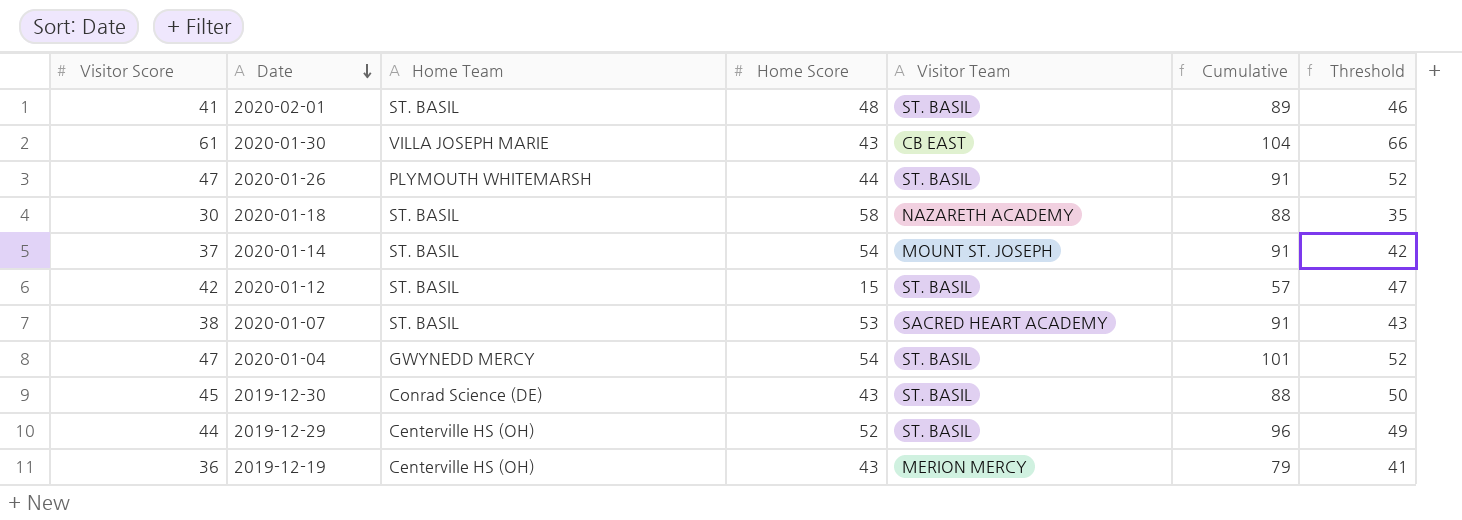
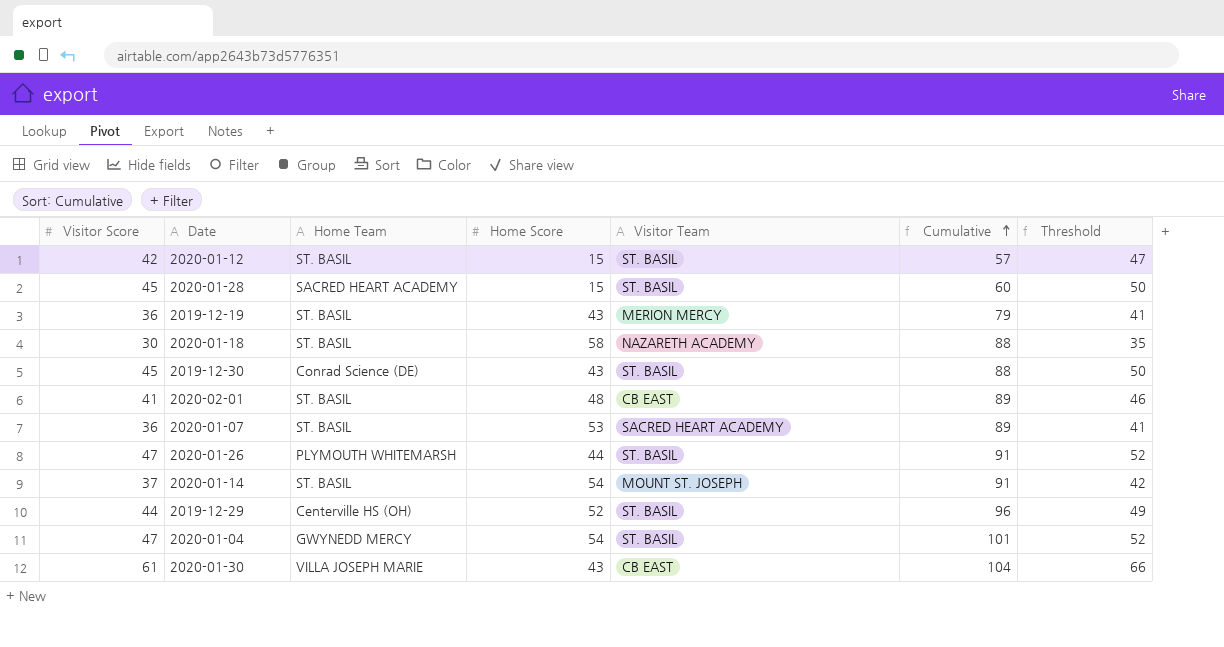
row order: Date descending -> Cumulative ascending
row 2020-01-28: none -> 45 | SACRED HEART ACADEMY | 15 | ST. BASIL | 60 | 50
2019-12-19 | Home Team: Centerville HS (OH) -> ST. BASIL
2020-02-01 | Visitor Team: ST. BASIL -> CB EAST
2020-01-07 | Visitor Score: 38 -> 36
2020-01-07 | Cumulative: 91 -> 89
2020-01-07 | Threshold: 43 -> 41

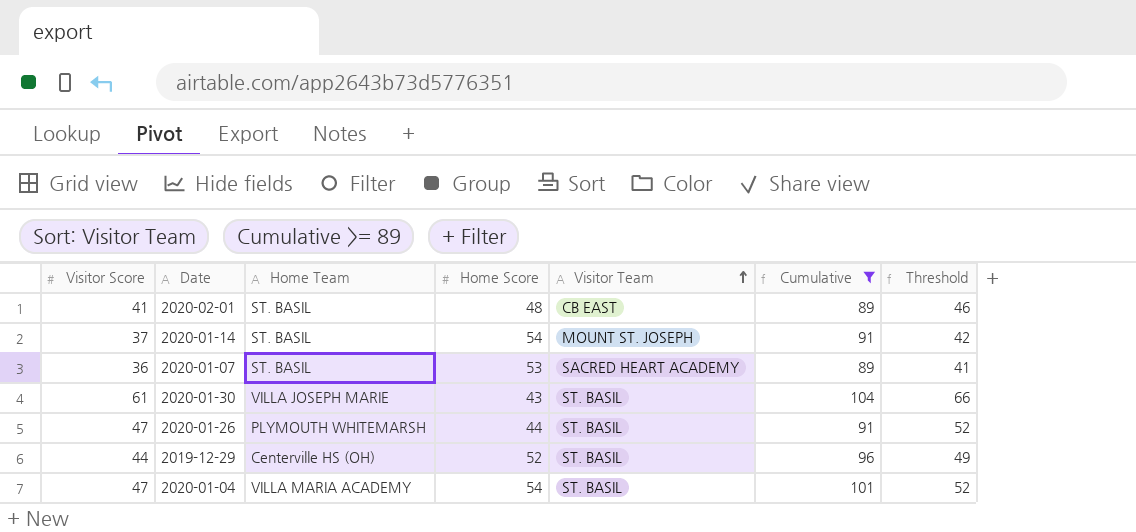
filter: none -> Cumulative >= 89
row order: Cumulative ascending -> Visitor Team ascending
2020-01-30 | Visitor Team: CB EAST -> ST. BASIL
2020-01-04 | Home Team: GWYNEDD MERCY -> VILLA MARIA ACADEMY

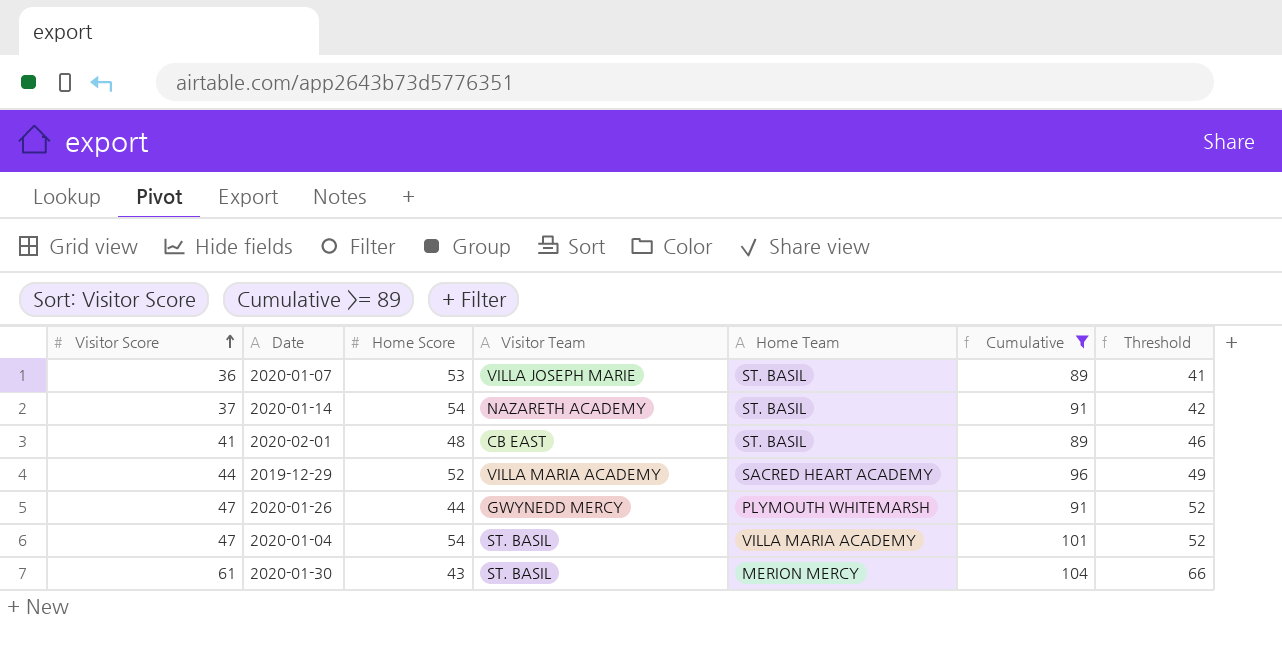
row order: Visitor Team ascending -> Visitor Score ascending
column Home Team | position: 3 -> 5
2020-01-07 | Visitor Team: SACRED HEART ACADEMY -> VILLA JOSEPH MARIE
2020-01-14 | Visitor Team: MOUNT ST. JOSEPH -> NAZARETH ACADEMY
2019-12-29 | Visitor Team: ST. BASIL -> VILLA MARIA ACADEMY
2019-12-29 | Home Team: Centerville HS (OH) -> SACRED HEART ACADEMY
2020-01-26 | Visitor Team: ST. BASIL -> GWYNEDD MERCY
2020-01-30 | Home Team: VILLA JOSEPH MARIE -> MERION MERCY

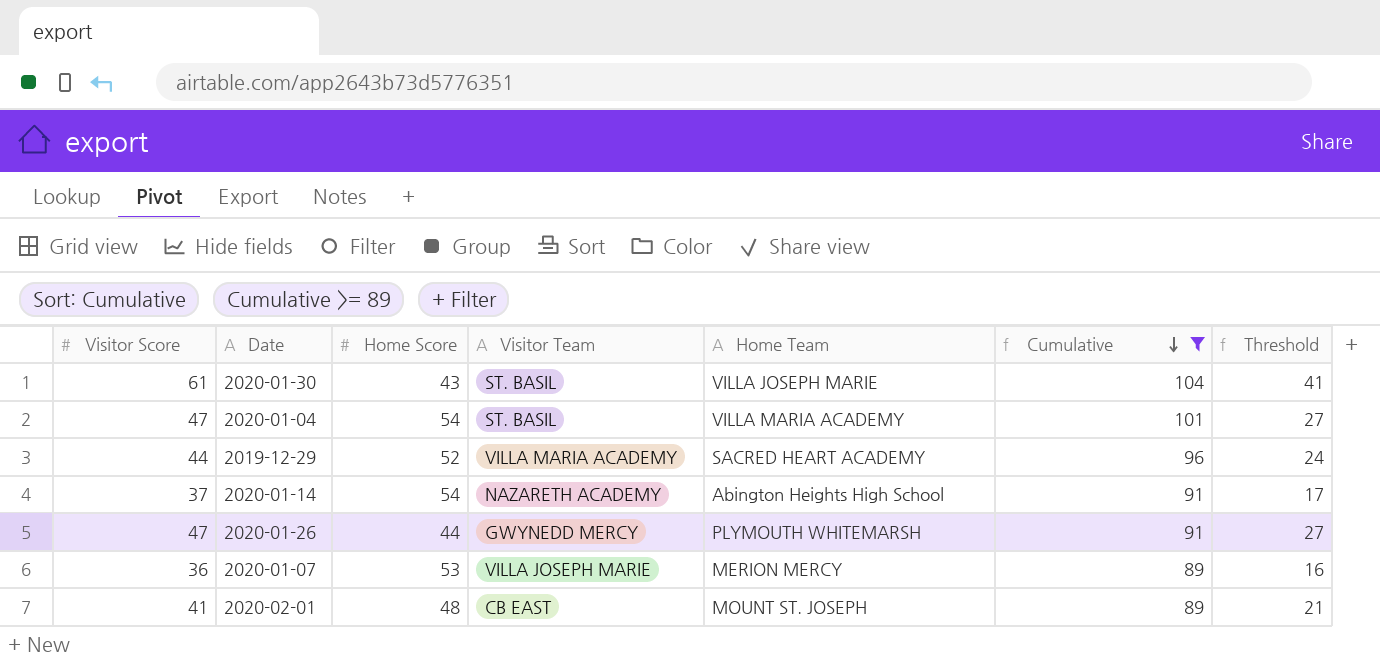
row order: Visitor Score ascending -> Cumulative descending
column Threshold | formula: [Visitor Score] + 5 -> [Visitor Score] - 20
2020-01-30 | Home Team: MERION MERCY -> VILLA JOSEPH MARIE
2020-01-14 | Home Team: ST. BASIL -> Abington Heights High School
2020-01-07 | Home Team: ST. BASIL -> MERION MERCY
2020-02-01 | Home Team: ST. BASIL -> MOUNT ST. JOSEPH

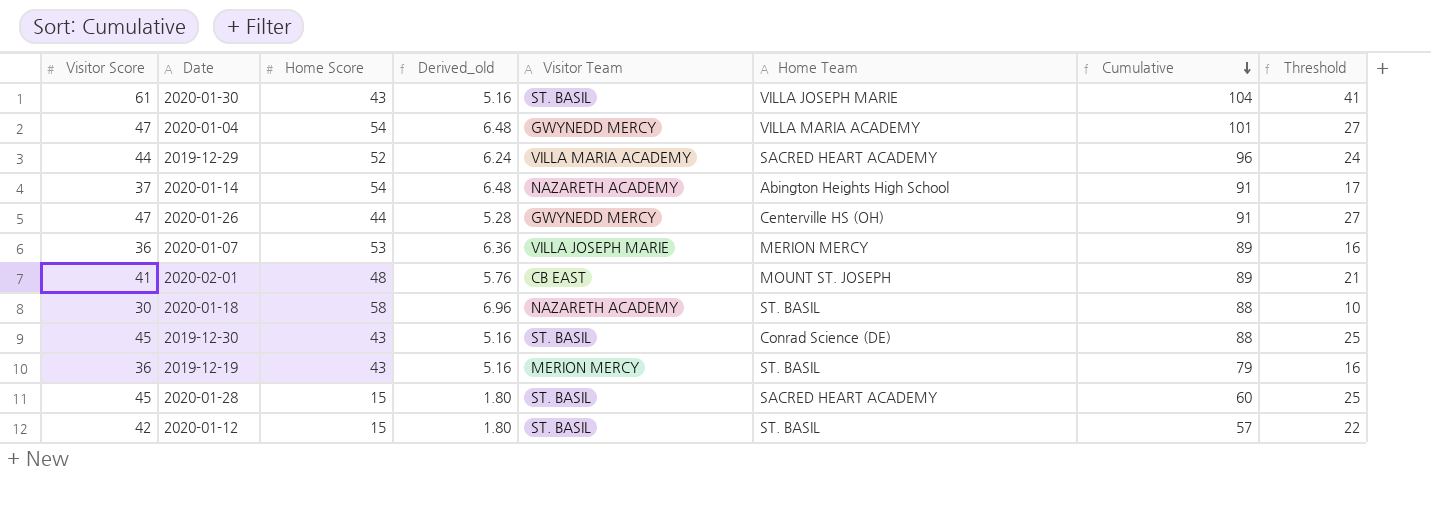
filter: Cumulative >= 89 -> none
column Derived_old | formula: none -> [Home Score] * 0.12
2020-01-04 | Visitor Team: ST. BASIL -> GWYNEDD MERCY
2020-01-26 | Home Team: PLYMOUTH WHITEMARSH -> Centerville HS (OH)

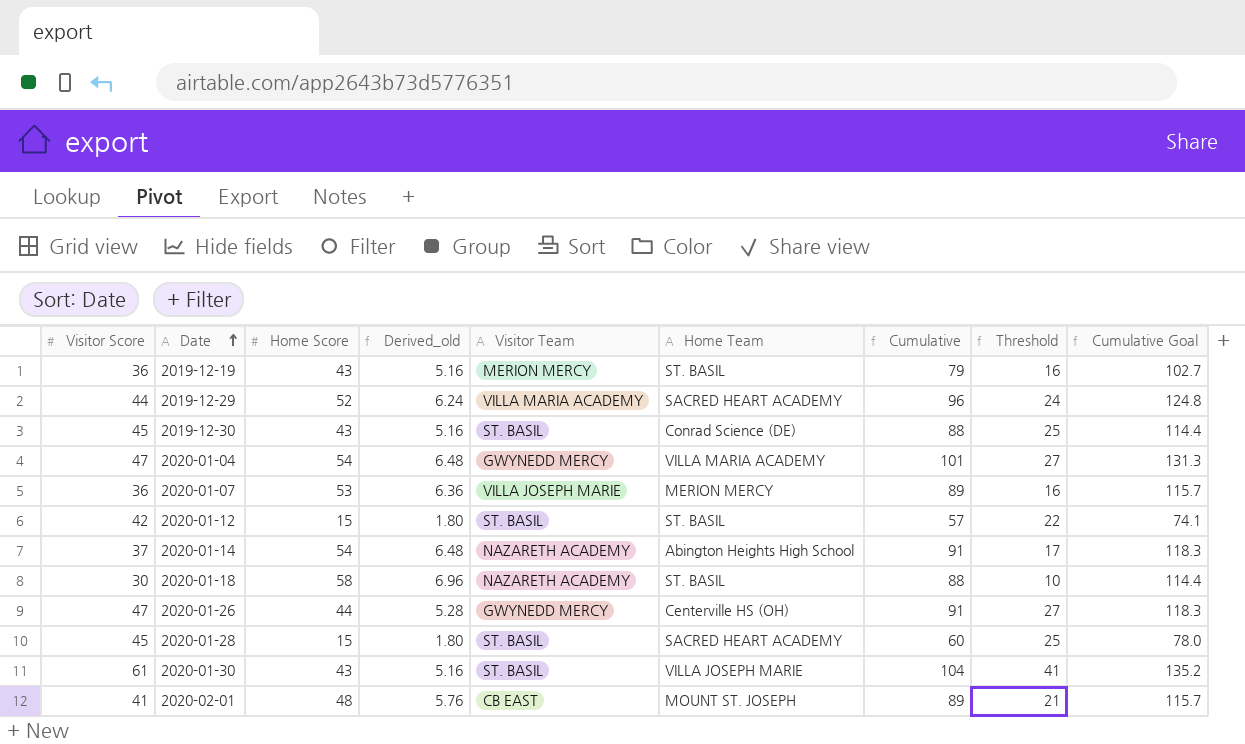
row order: Cumulative descending -> Date ascending
column Cumulative Goal | formula: none -> [Cumulative] * 1.3

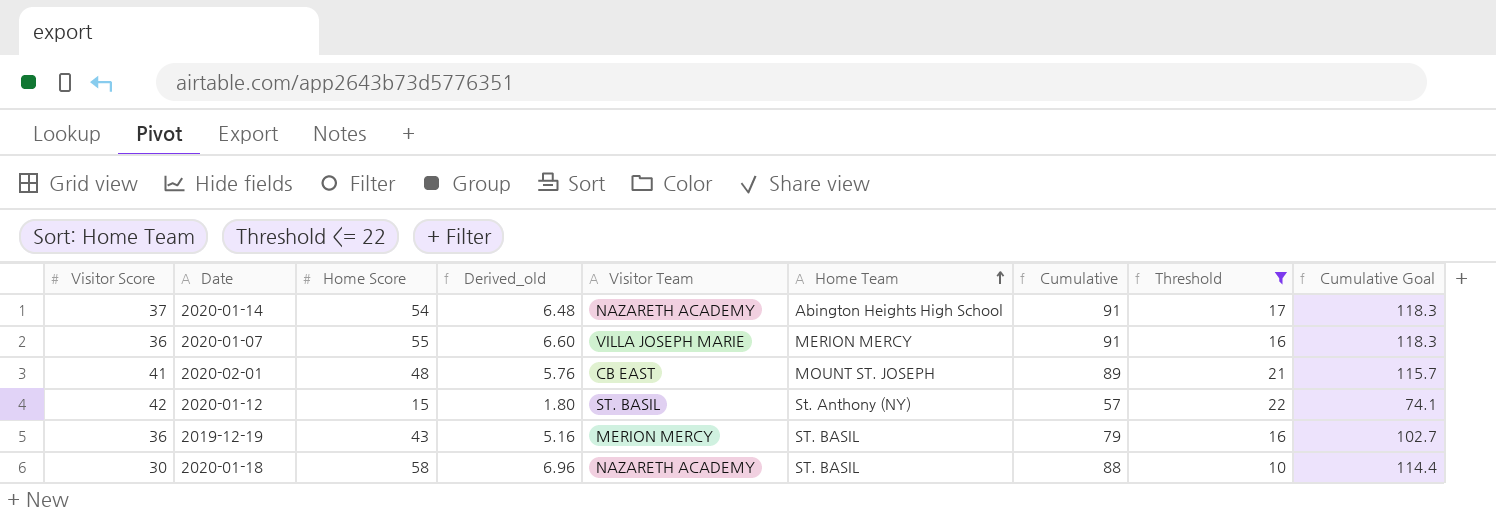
filter: none -> Threshold <= 22
row order: Date ascending -> Home Team ascending
2020-01-07 | Home Score: 53 -> 55
2020-01-07 | Derived_old: 6.36 -> 6.60
2020-01-07 | Cumulative: 89 -> 91
2020-01-07 | Cumulative Goal: 115.7 -> 118.3
2020-01-12 | Home Team: ST. BASIL -> St. Anthony (NY)

